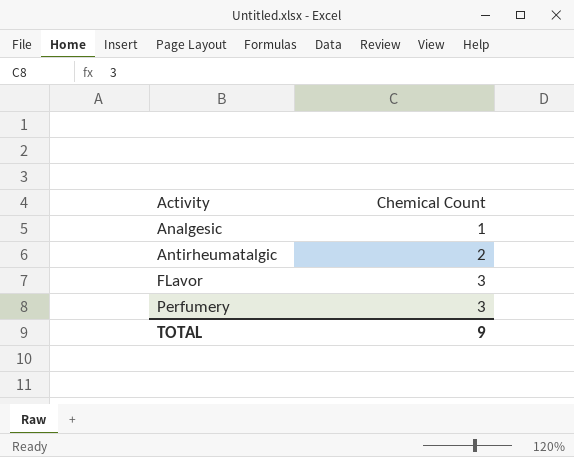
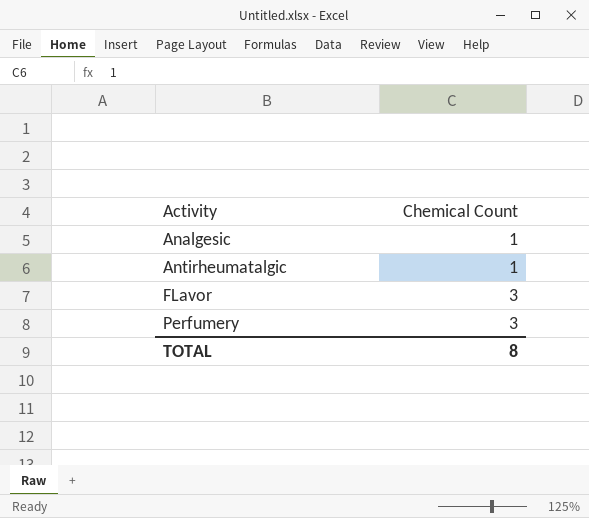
Antirheumatalgic | Chemical Count: 2 -> 1
TOTAL | Chemical Count: 9 -> 8

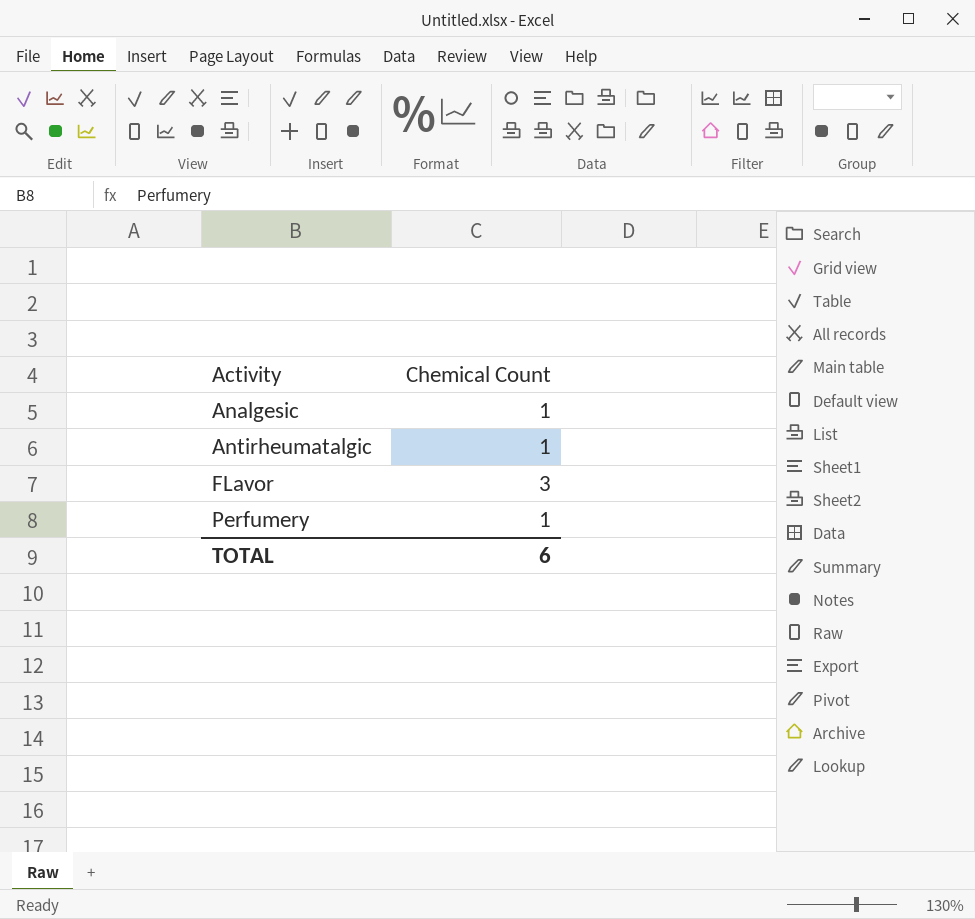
Perfumery | Chemical Count: 3 -> 1
TOTAL | Chemical Count: 8 -> 6

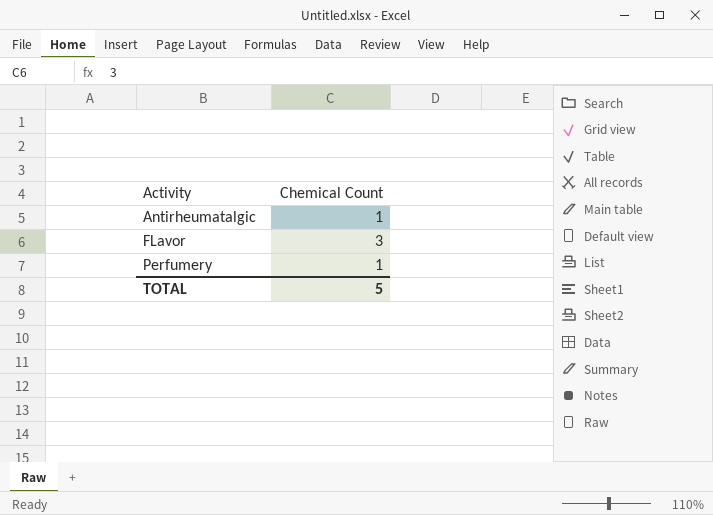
row Analgesic: 1 -> none
TOTAL | Chemical Count: 6 -> 5

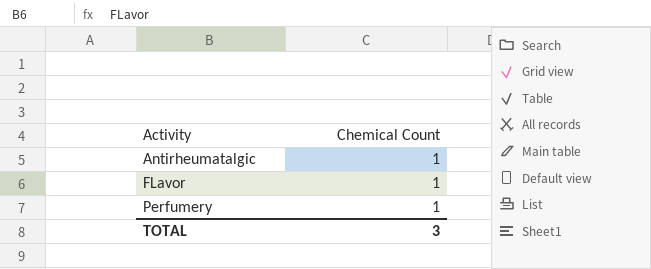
FLavor | Chemical Count: 3 -> 1
TOTAL | Chemical Count: 5 -> 3

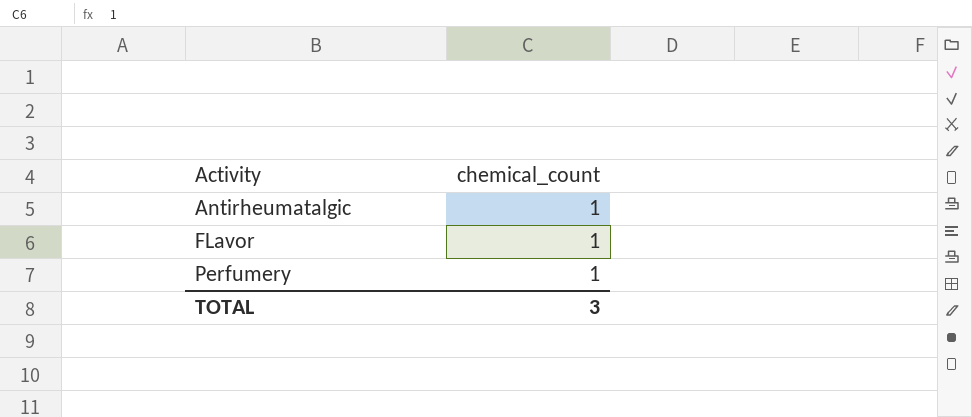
column name: Chemical Count -> chemical_count

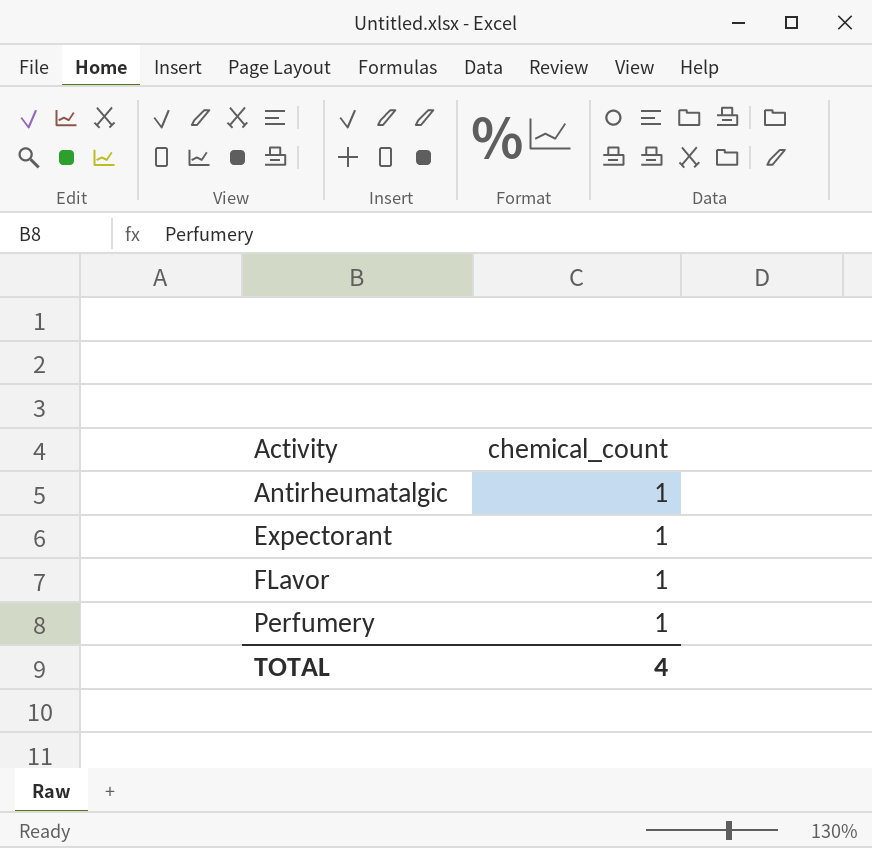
row Expectorant: none -> 1
TOTAL | chemical_count: 3 -> 4

